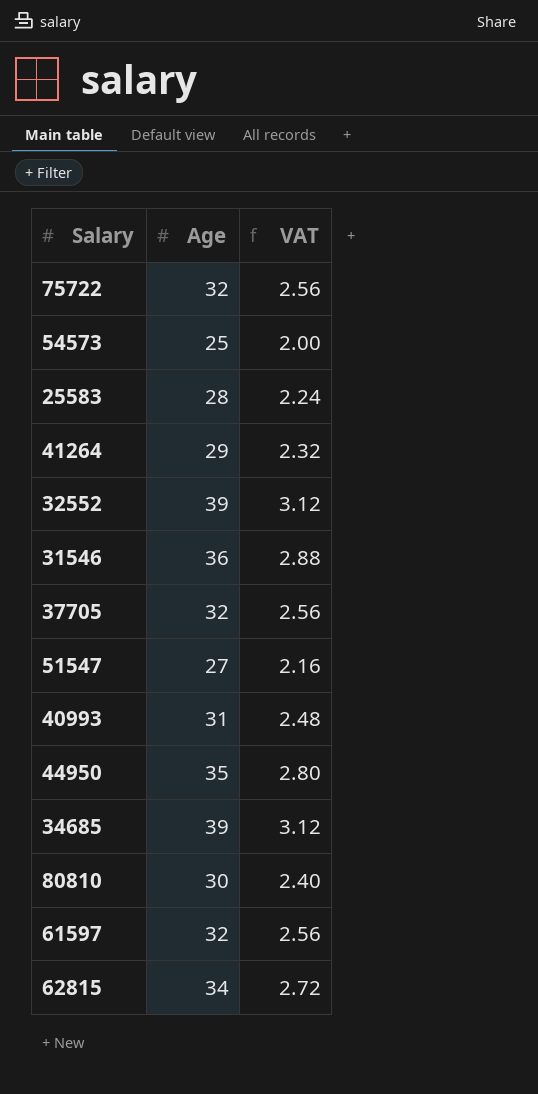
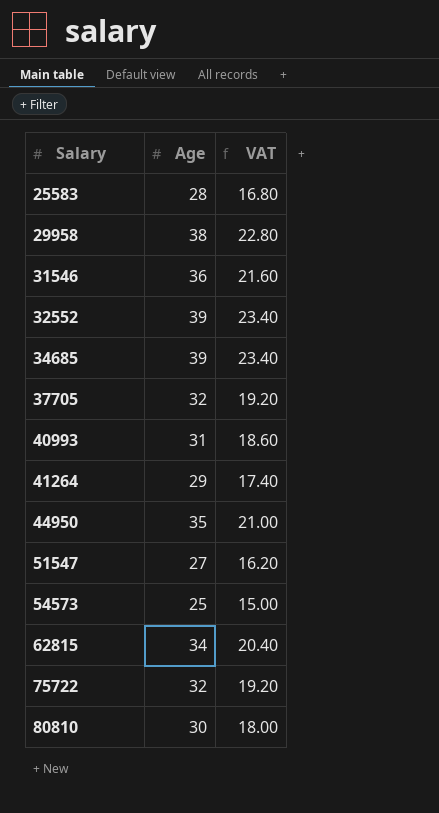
row order: none -> Salary ascending
column VAT | formula: [Age] * 0.08 -> [Age] * 0.6
row 61597: 32 | 2.56 -> none
row 29958: none -> 38 | 22.80

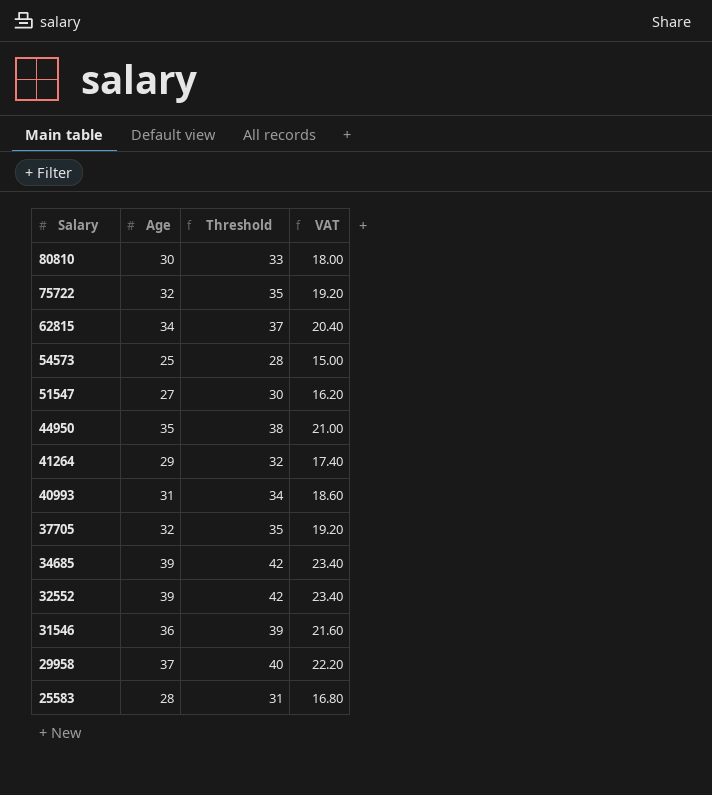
row order: Salary ascending -> Salary descending
column Threshold | formula: none -> [Age] + 3
29958 | Age: 38 -> 37
29958 | VAT: 22.80 -> 22.20

